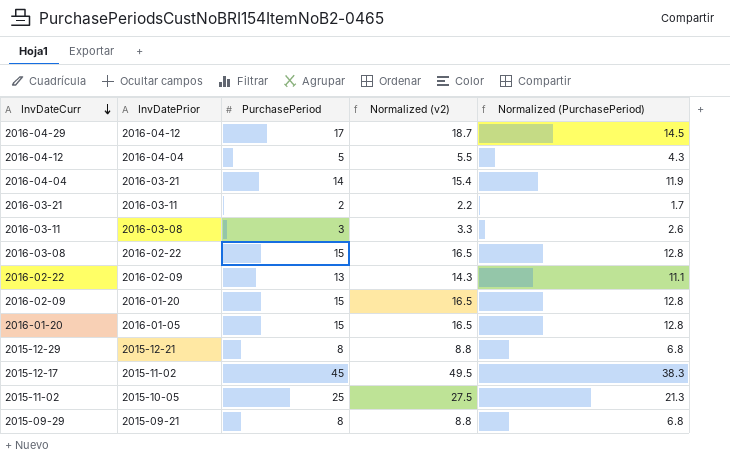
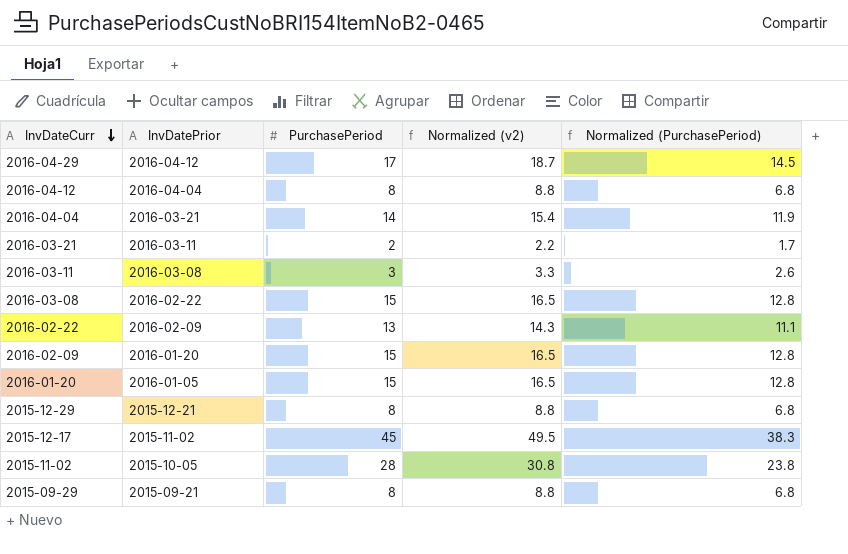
2016-04-12 | PurchasePeriod: 5 -> 8
2016-04-12 | Normalized (v2): 5.5 -> 8.8
2016-04-12 | Normalized (PurchasePeriod): 4.3 -> 6.8
2015-11-02 | PurchasePeriod: 25 -> 28
2015-11-02 | Normalized (v2): 27.5 -> 30.8
2015-11-02 | Normalized (PurchasePeriod): 21.3 -> 23.8

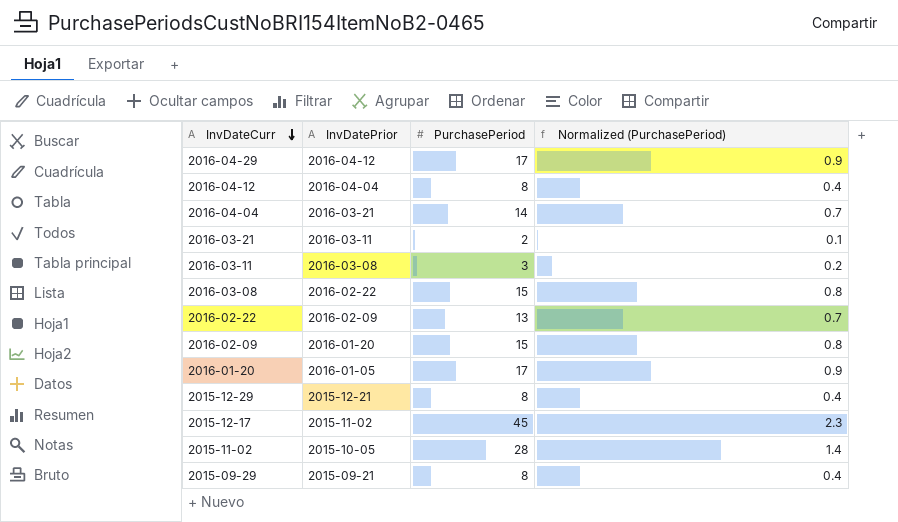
column Normalized (v2) | formula: [PurchasePeriod] * 1.1 -> none
column Normalized (PurchasePeriod) | formula: [PurchasePeriod] * 0.85 -> [PurchasePeriod] * 0.05
2016-01-20 | PurchasePeriod: 15 -> 17

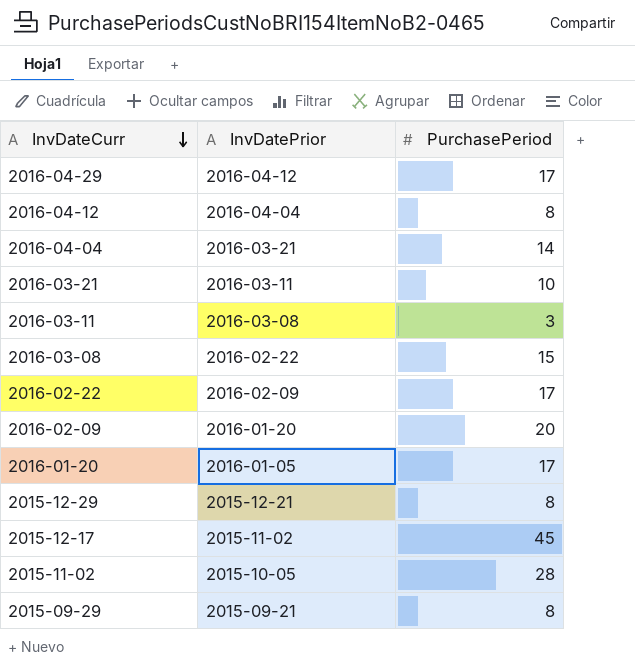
column Normalized (PurchasePeriod) | formula: [PurchasePeriod] * 0.05 -> none
2016-03-21 | PurchasePeriod: 2 -> 10
2016-02-22 | PurchasePeriod: 13 -> 17
2016-02-09 | PurchasePeriod: 15 -> 20

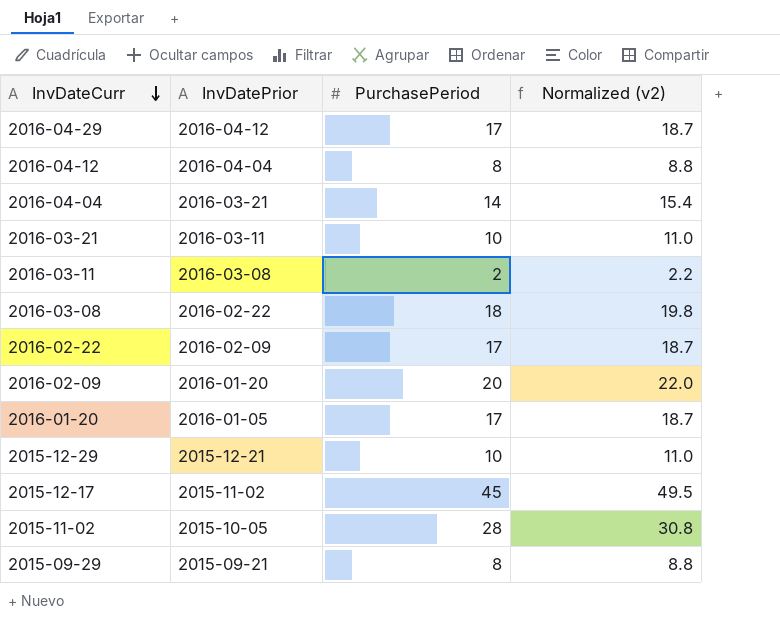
column Normalized (v2) | formula: none -> [PurchasePeriod] * 1.1
2016-03-11 | PurchasePeriod: 3 -> 2
2016-03-08 | PurchasePeriod: 15 -> 18
2015-12-29 | PurchasePeriod: 8 -> 10

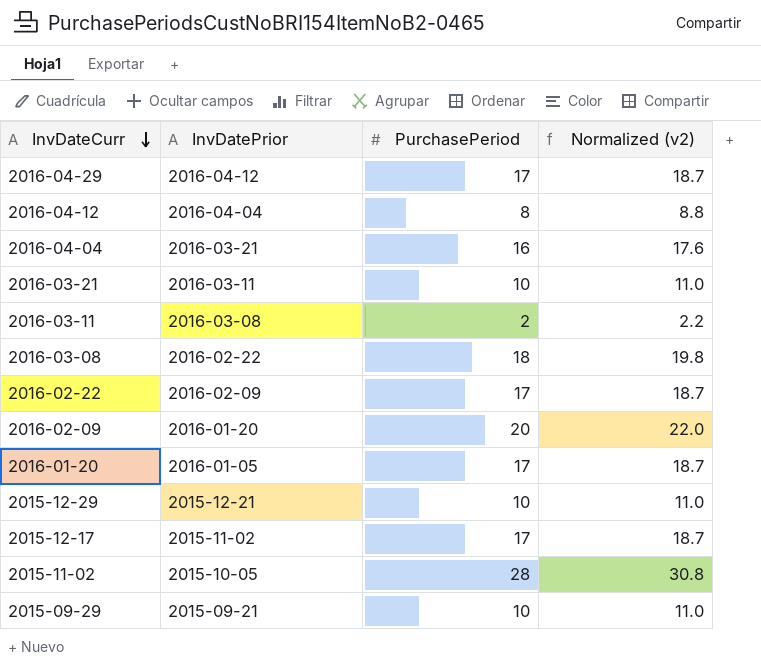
2016-04-04 | PurchasePeriod: 14 -> 16
2016-04-04 | Normalized (v2): 15.4 -> 17.6
2015-12-17 | PurchasePeriod: 45 -> 17
2015-12-17 | Normalized (v2): 49.5 -> 18.7
2015-09-29 | PurchasePeriod: 8 -> 10
2015-09-29 | Normalized (v2): 8.8 -> 11.0

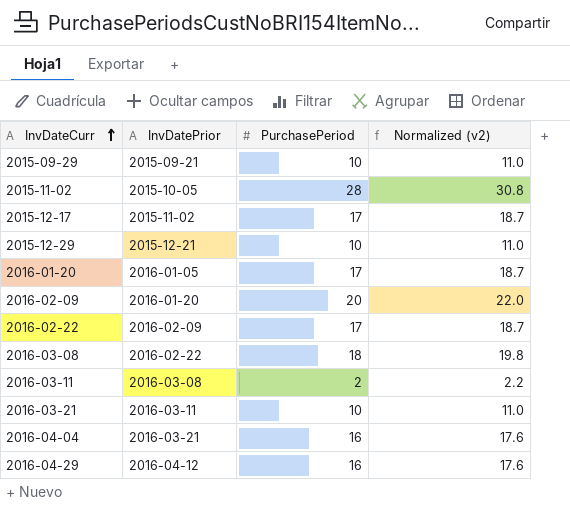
row order: InvDateCurr descending -> InvDateCurr ascending
row 2016-04-12: 2016-04-04 | 8 | 8.8 -> none
2016-04-29 | PurchasePeriod: 17 -> 16
2016-04-29 | Normalized (v2): 18.7 -> 17.6

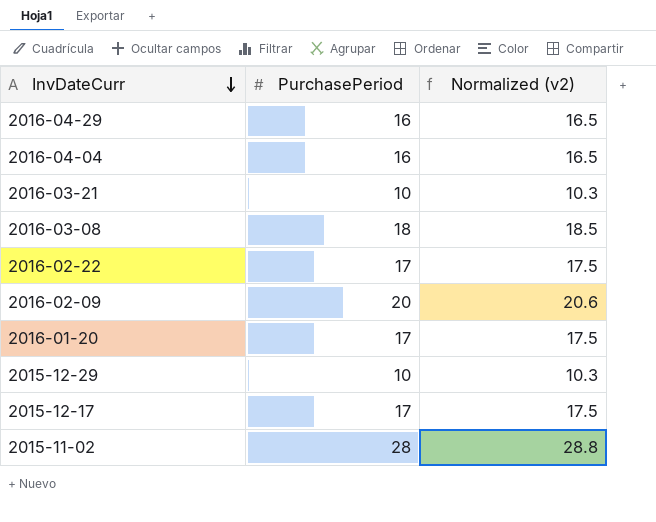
row order: InvDateCurr ascending -> InvDateCurr descending
column InvDatePrior | position: 2 -> none
column Normalized (v2) | formula: [PurchasePeriod] * 1.1 -> [PurchasePeriod] * 1.03
row 2015-09-29: 2015-09-21 | 10 | 11.0 -> none
row 2016-03-11: 2016-03-08 | 2 | 2.2 -> none

